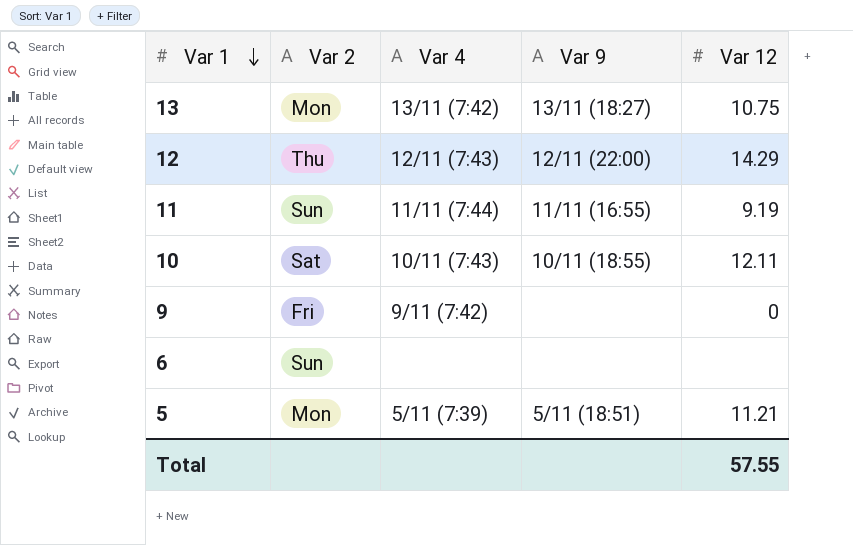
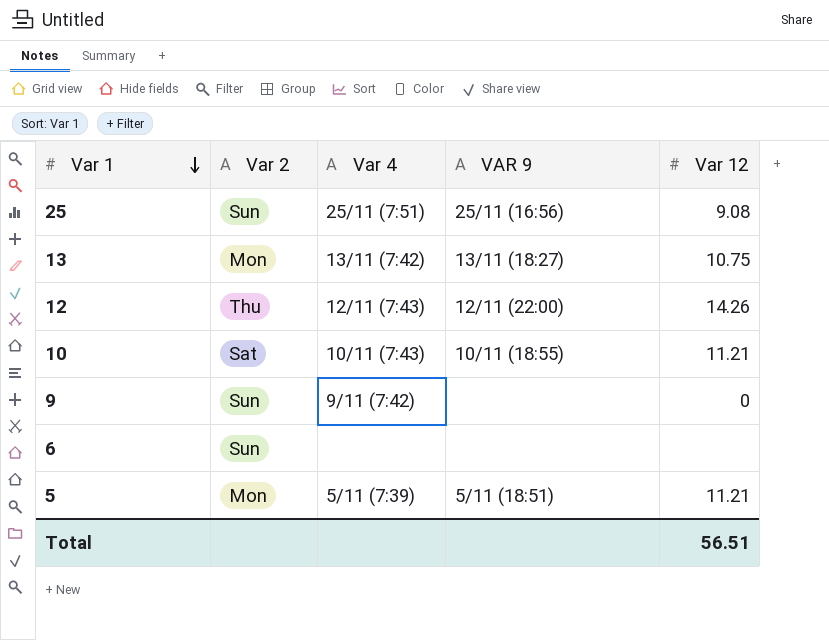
column name: Var 9 -> VAR 9
row 11: Sun | 11/11 (7:44) | 11/11 (16:55) | 9.19 -> none
row 25: none -> Sun | 25/11 (7:51) | 25/11 (16:56) | 9.08
12 | Var 12: 14.29 -> 14.26
10 | Var 12: 12.11 -> 11.21
9 | Var 2: Fri -> Sun
Total | Var 12: 57.55 -> 56.51

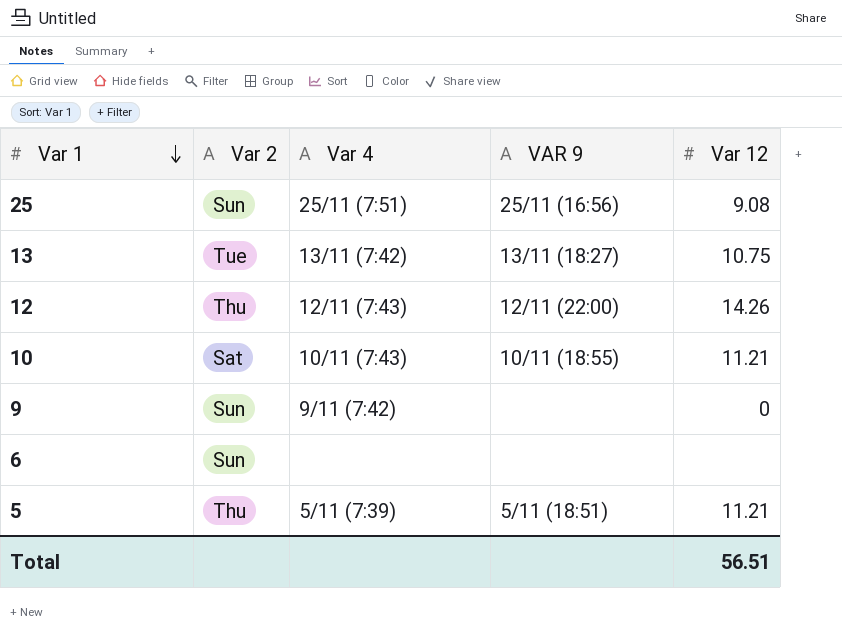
13 | Var 2: Mon -> Tue
5 | Var 2: Mon -> Thu

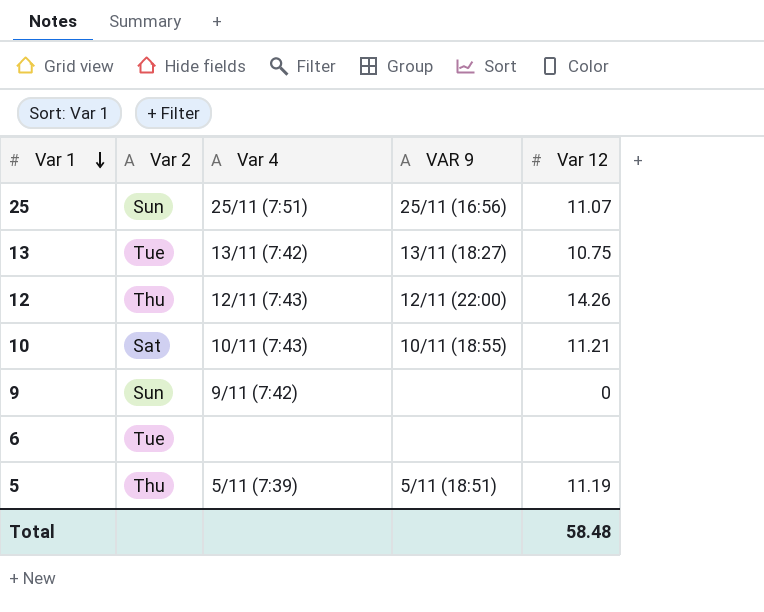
25 | Var 12: 9.08 -> 11.07
6 | Var 2: Sun -> Tue
5 | Var 12: 11.21 -> 11.19
Total | Var 12: 56.51 -> 58.48

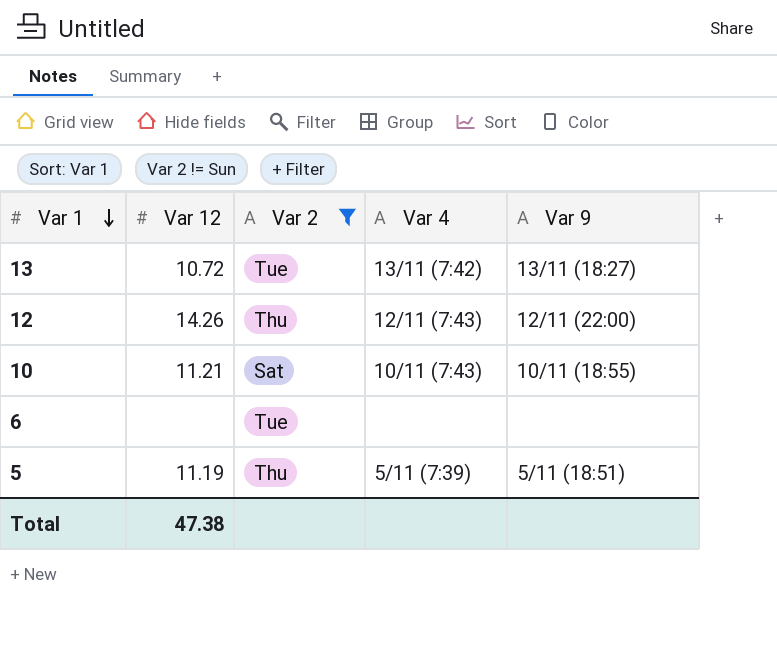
filter: none -> Var 2 != Sun
column Var 12 | position: 5 -> 2
column name: VAR 9 -> Var 9
13 | Var 12: 10.75 -> 10.72
Total | Var 12: 58.48 -> 47.38

